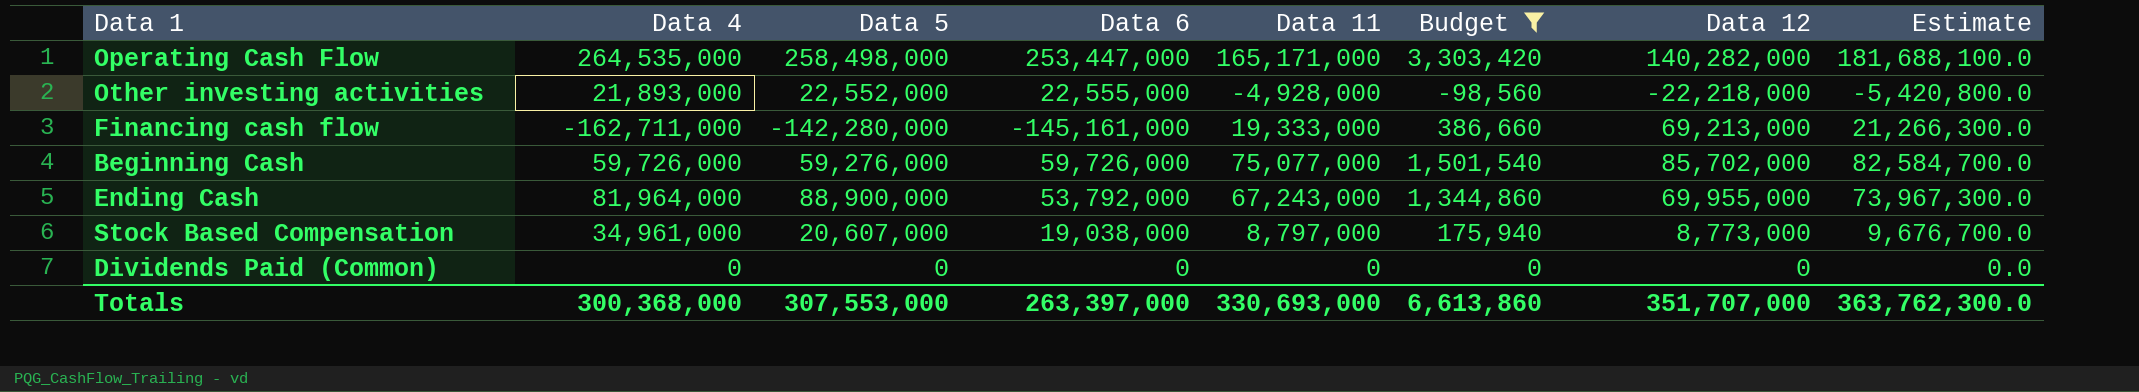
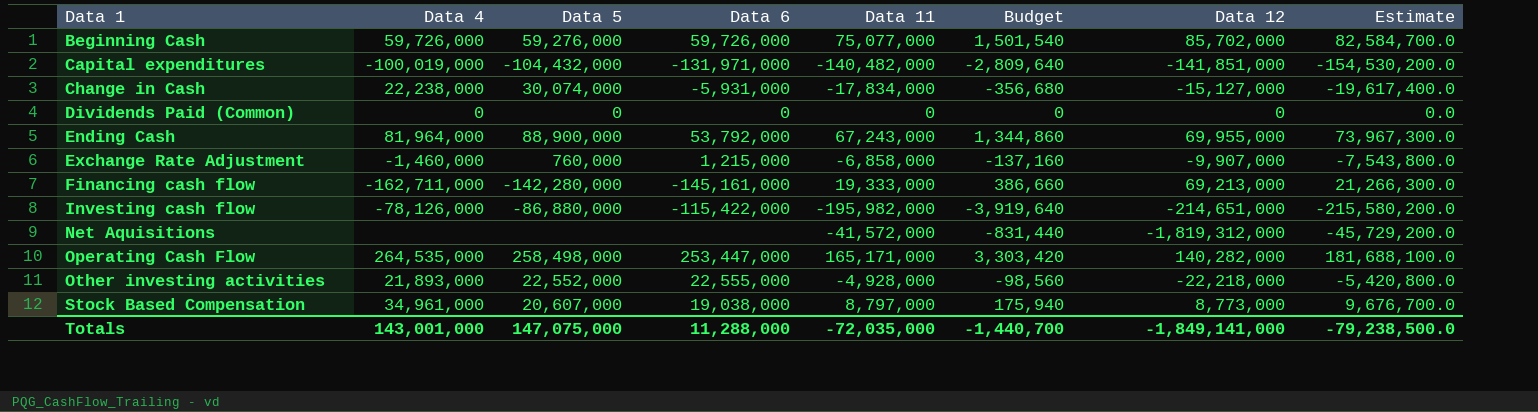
filter: Budget >= -98,560 -> none
row order: none -> Data 1 ascending
Totals | Data 4: 300,368,000 -> 143,001,000
Totals | Data 5: 307,553,000 -> 147,075,000
Totals | Data 6: 263,397,000 -> 11,288,000
Totals | Data 11: 330,693,000 -> -72,035,000
Totals | Budget: 6,613,860 -> -1,440,700
Totals | Data 12: 351,707,000 -> -1,849,141,000
Totals | Estimate: 363,762,300.0 -> -79,238,500.0

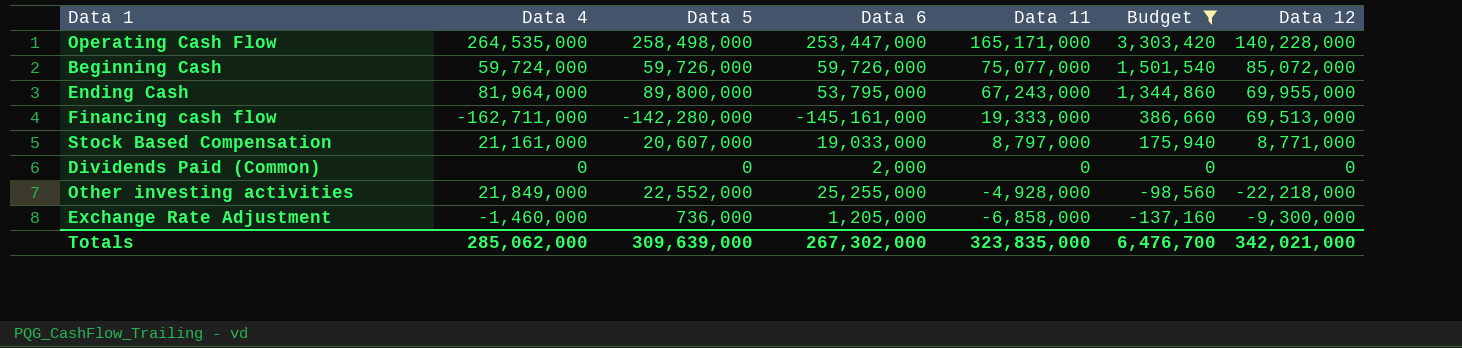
filter: none -> Budget >= -137,160
row order: Data 1 ascending -> Data 11 descending
column Estimate | formula: [Data 11] * 1.1 -> none
Operating Cash Flow | Data 12: 140,282,000 -> 140,228,000
Beginning Cash | Data 4: 59,726,000 -> 59,724,000
Beginning Cash | Data 5: 59,276,000 -> 59,726,000
Beginning Cash | Data 12: 85,702,000 -> 85,072,000
Ending Cash | Data 5: 88,900,000 -> 89,800,000
Ending Cash | Data 6: 53,792,000 -> 53,795,000
Financing cash flow | Data 12: 69,213,000 -> 69,513,000
Stock Based Compensation | Data 4: 34,961,000 -> 21,161,000
Stock Based Compensation | Data 6: 19,038,000 -> 19,033,000
Stock Based Compensation | Data 12: 8,773,000 -> 8,771,000
Dividends Paid (Common) | Data 6: 0 -> 2,000
Other investing activities | Data 4: 21,893,000 -> 21,849,000
Other investing activities | Data 6: 22,555,000 -> 25,255,000
Exchange Rate Adjustment | Data 5: 760,000 -> 736,000
Exchange Rate Adjustment | Data 6: 1,215,000 -> 1,205,000
Exchange Rate Adjustment | Data 12: -9,907,000 -> -9,300,000
Totals | Data 4: 143,001,000 -> 285,062,000
Totals | Data 5: 147,075,000 -> 309,639,000
Totals | Data 6: 11,288,000 -> 267,302,000
Totals | Data 11: -72,035,000 -> 323,835,000
Totals | Budget: -1,440,700 -> 6,476,700
Totals | Data 12: -1,849,141,000 -> 342,021,000

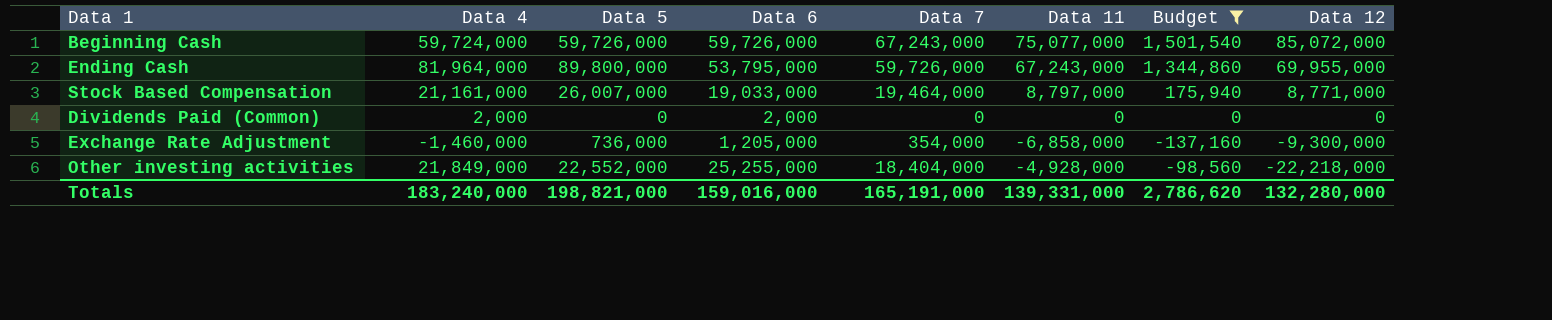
row order: Data 11 descending -> Data 12 descending
column Data 7 | position: none -> 5
row Operating Cash Flow: 264,535,000 | 258,498,000 | 253,447,000 | 165,171,000 | 3,303,420 | 140,228,000 -> none
row Financing cash flow: -162,711,000 | -142,280,000 | -145,161,000 | 19,333,000 | 386,660 | 69,513,000 -> none
Stock Based Compensation | Data 5: 20,607,000 -> 26,007,000
Dividends Paid (Common) | Data 4: 0 -> 2,000
Totals | Data 4: 285,062,000 -> 183,240,000
Totals | Data 5: 309,639,000 -> 198,821,000
Totals | Data 6: 267,302,000 -> 159,016,000
Totals | Data 11: 323,835,000 -> 139,331,000
Totals | Budget: 6,476,700 -> 2,786,620
Totals | Data 12: 342,021,000 -> 132,280,000

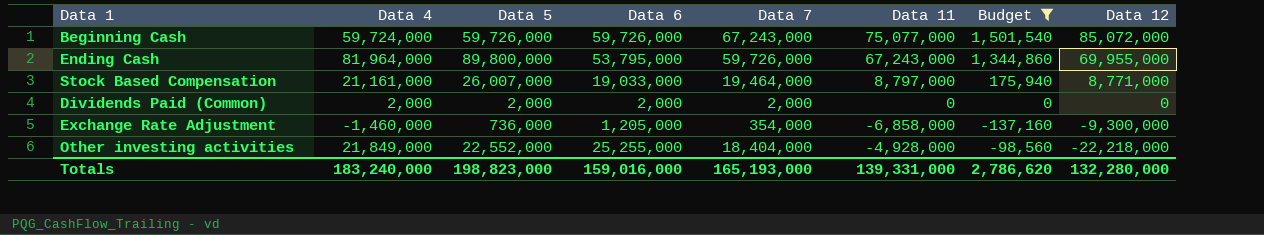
Dividends Paid (Common) | Data 5: 0 -> 2,000
Dividends Paid (Common) | Data 7: 0 -> 2,000
Totals | Data 5: 198,821,000 -> 198,823,000
Totals | Data 7: 165,191,000 -> 165,193,000

